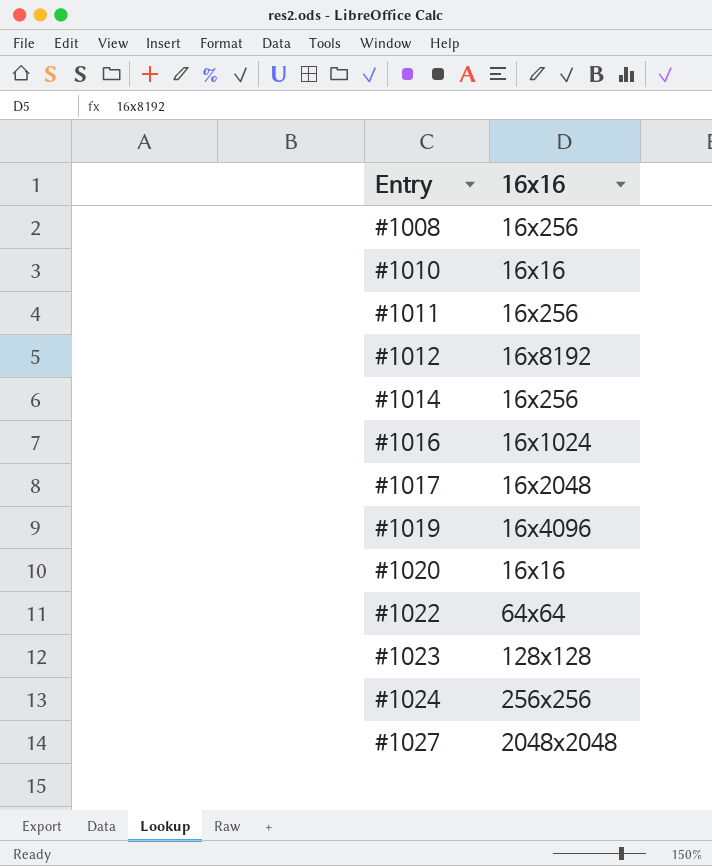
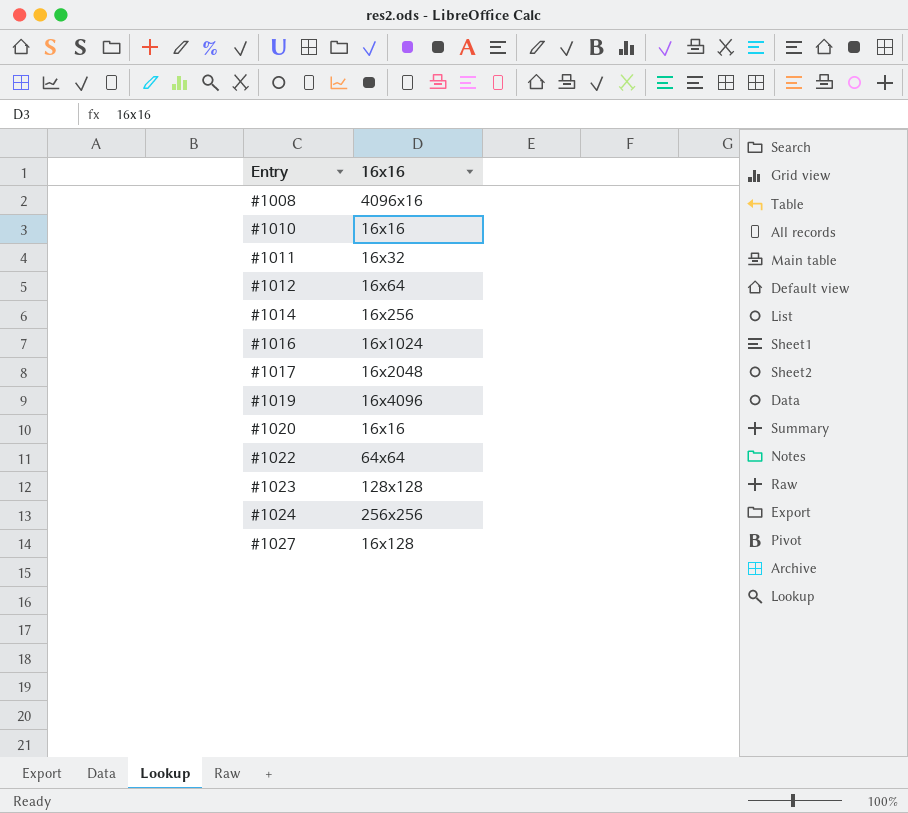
#1008 | 16x16: 16x256 -> 4096x16
#1011 | 16x16: 16x256 -> 16x32
#1012 | 16x16: 16x8192 -> 16x64
#1027 | 16x16: 2048x2048 -> 16x128

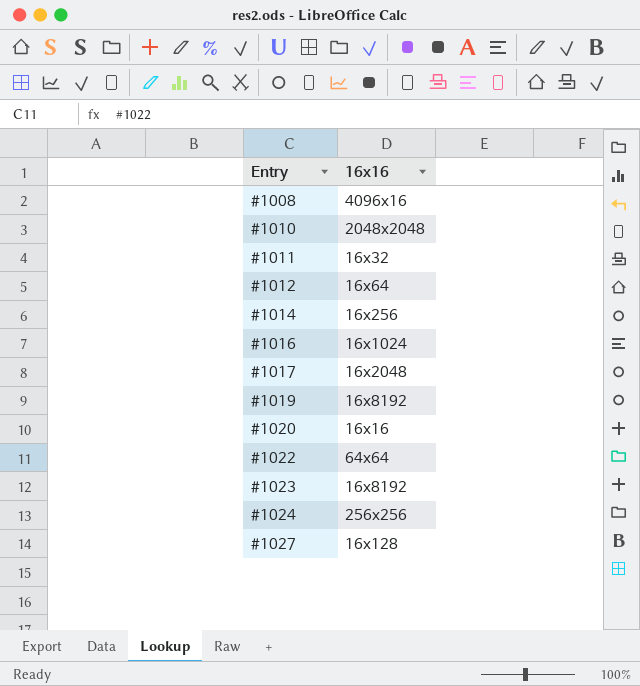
#1010 | 16x16: 16x16 -> 2048x2048
#1019 | 16x16: 16x4096 -> 16x8192
#1023 | 16x16: 128x128 -> 16x8192

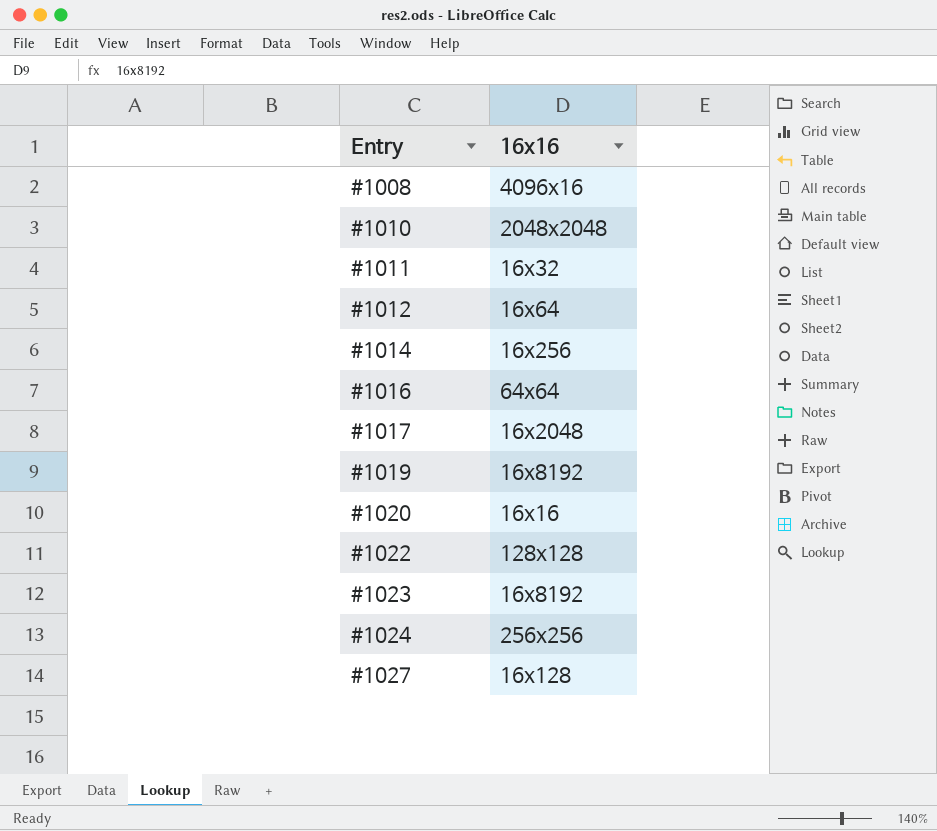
#1016 | 16x16: 16x1024 -> 64x64
#1022 | 16x16: 64x64 -> 128x128

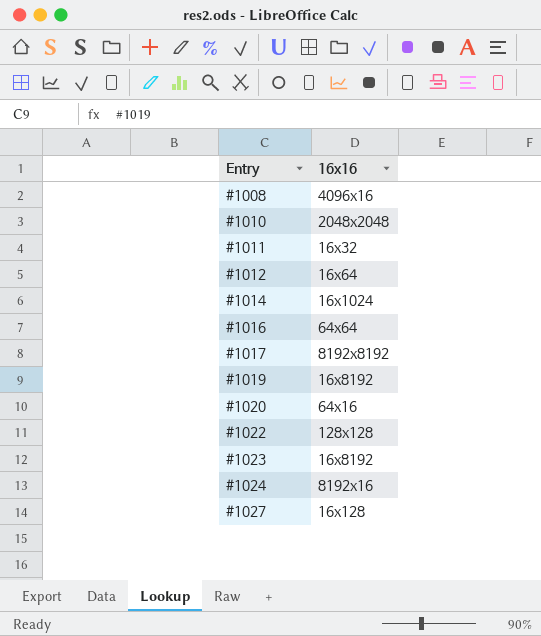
#1014 | 16x16: 16x256 -> 16x1024
#1017 | 16x16: 16x2048 -> 8192x8192
#1020 | 16x16: 16x16 -> 64x16
#1024 | 16x16: 256x256 -> 8192x16

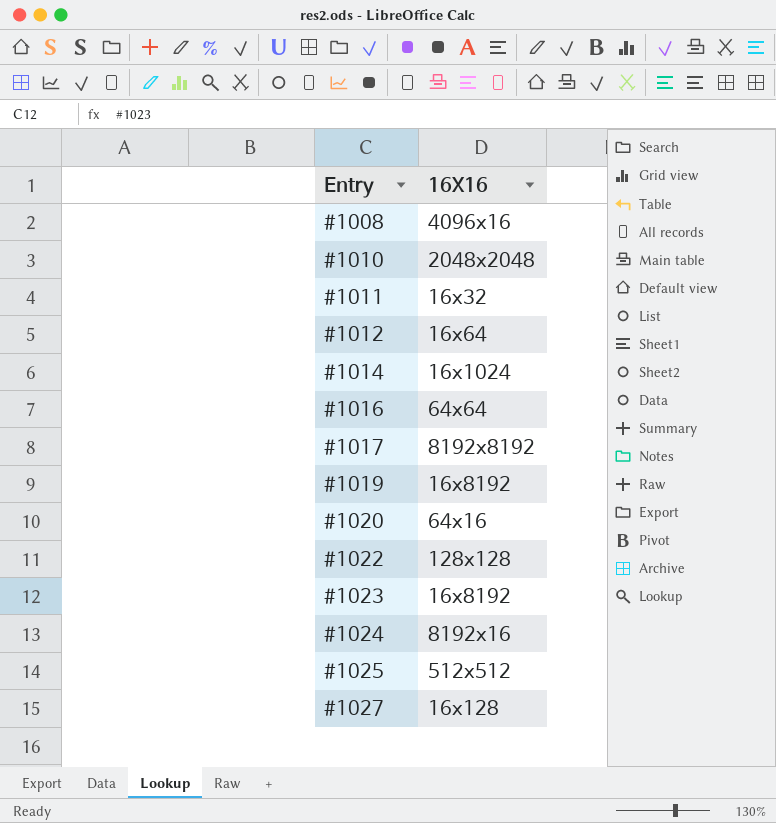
column name: 16x16 -> 16X16
row #1025: none -> 512x512

